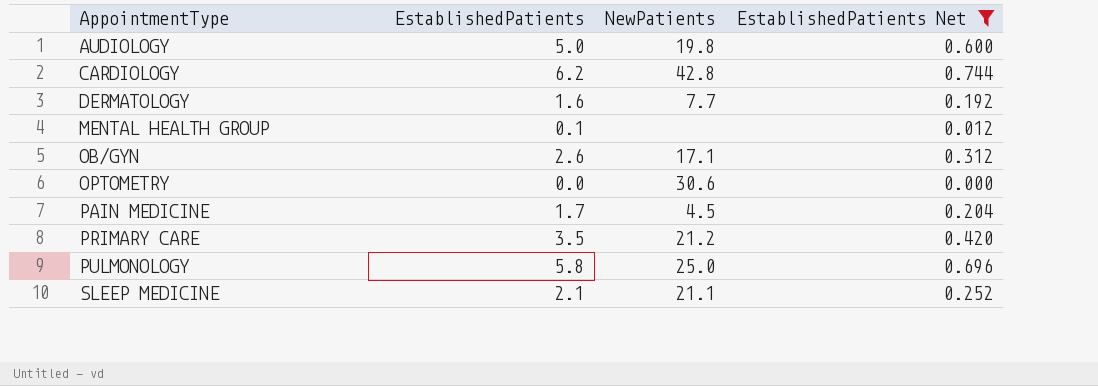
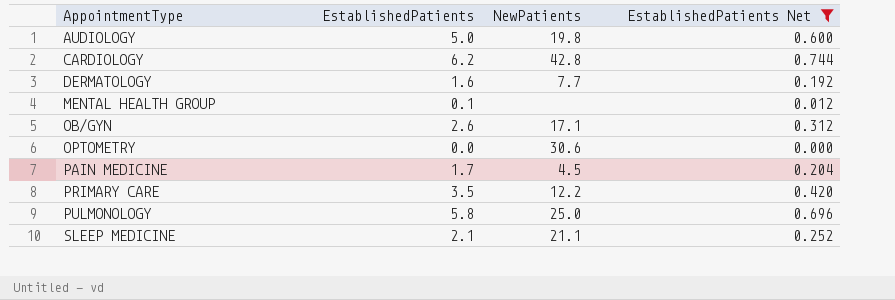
PRIMARY CARE | NewPatients: 21.2 -> 12.2

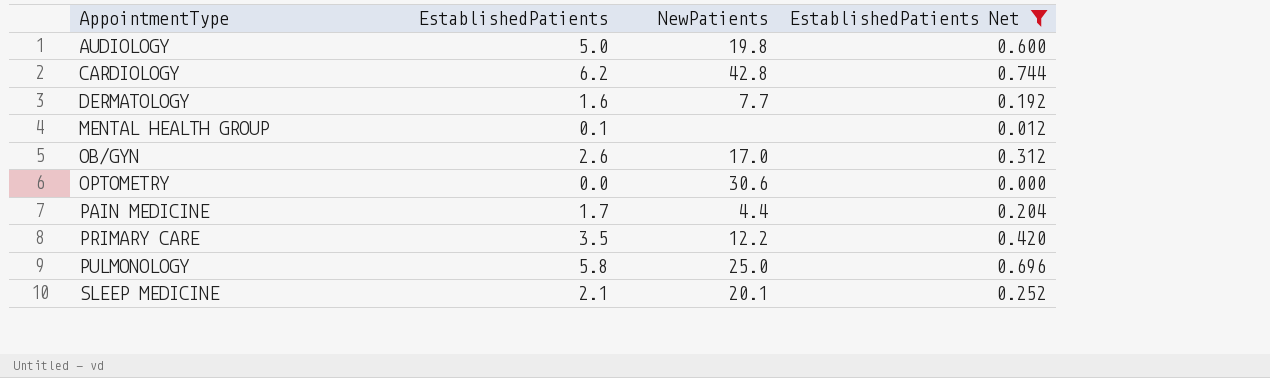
OB/GYN | NewPatients: 17.1 -> 17.0
PAIN MEDICINE | NewPatients: 4.5 -> 4.4
SLEEP MEDICINE | NewPatients: 21.1 -> 20.1

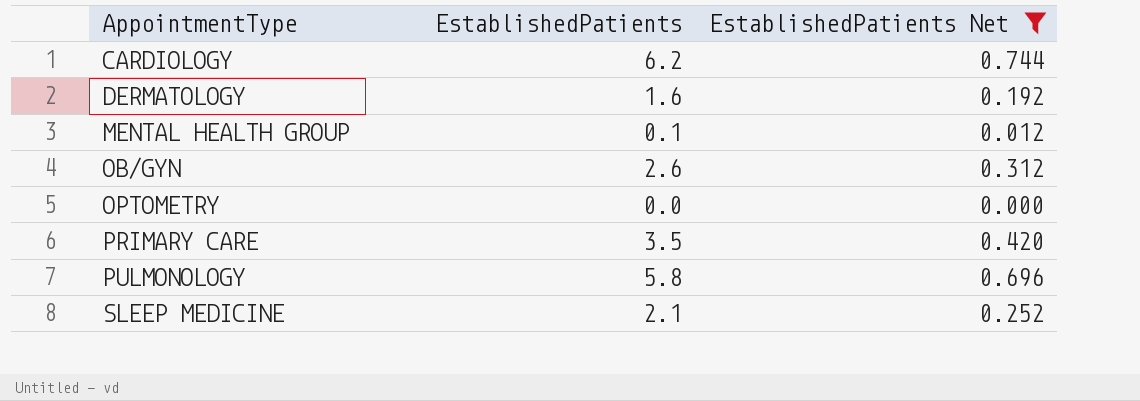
column NewPatients | position: 3 -> none
row AUDIOLOGY: 5.0 | 19.8 | 0.600 -> none
row PAIN MEDICINE: 1.7 | 4.4 | 0.204 -> none

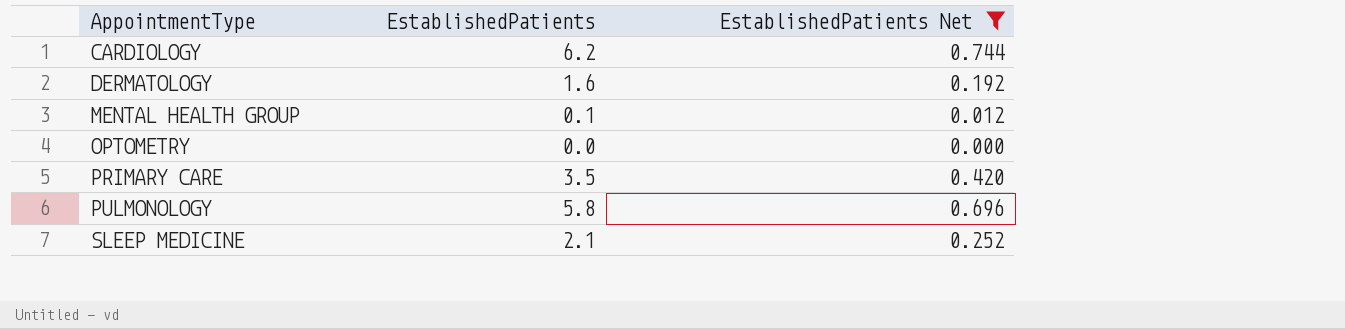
row OB/GYN: 2.6 | 0.312 -> none

